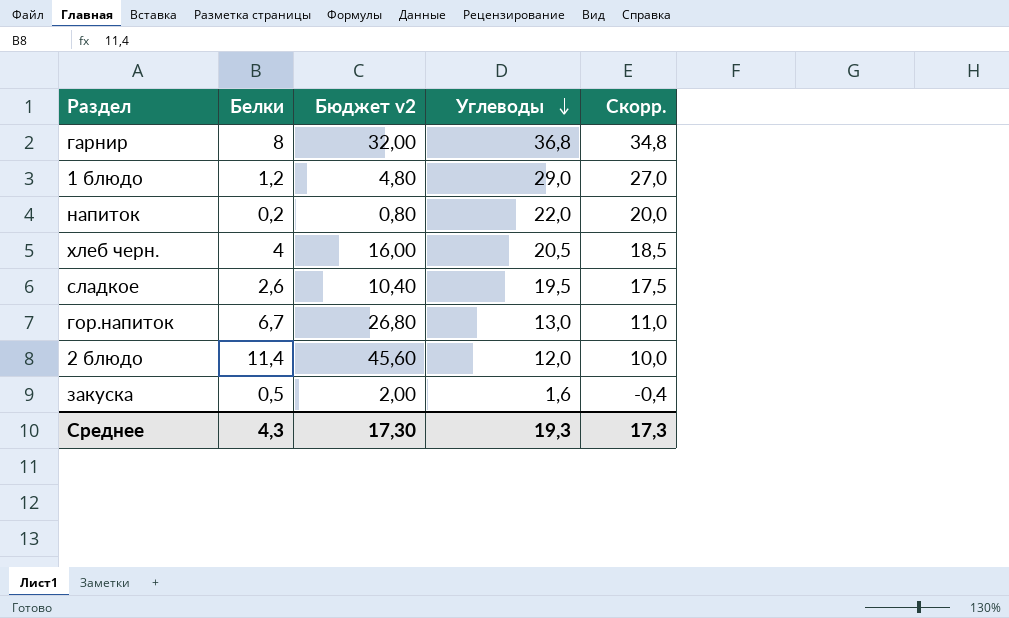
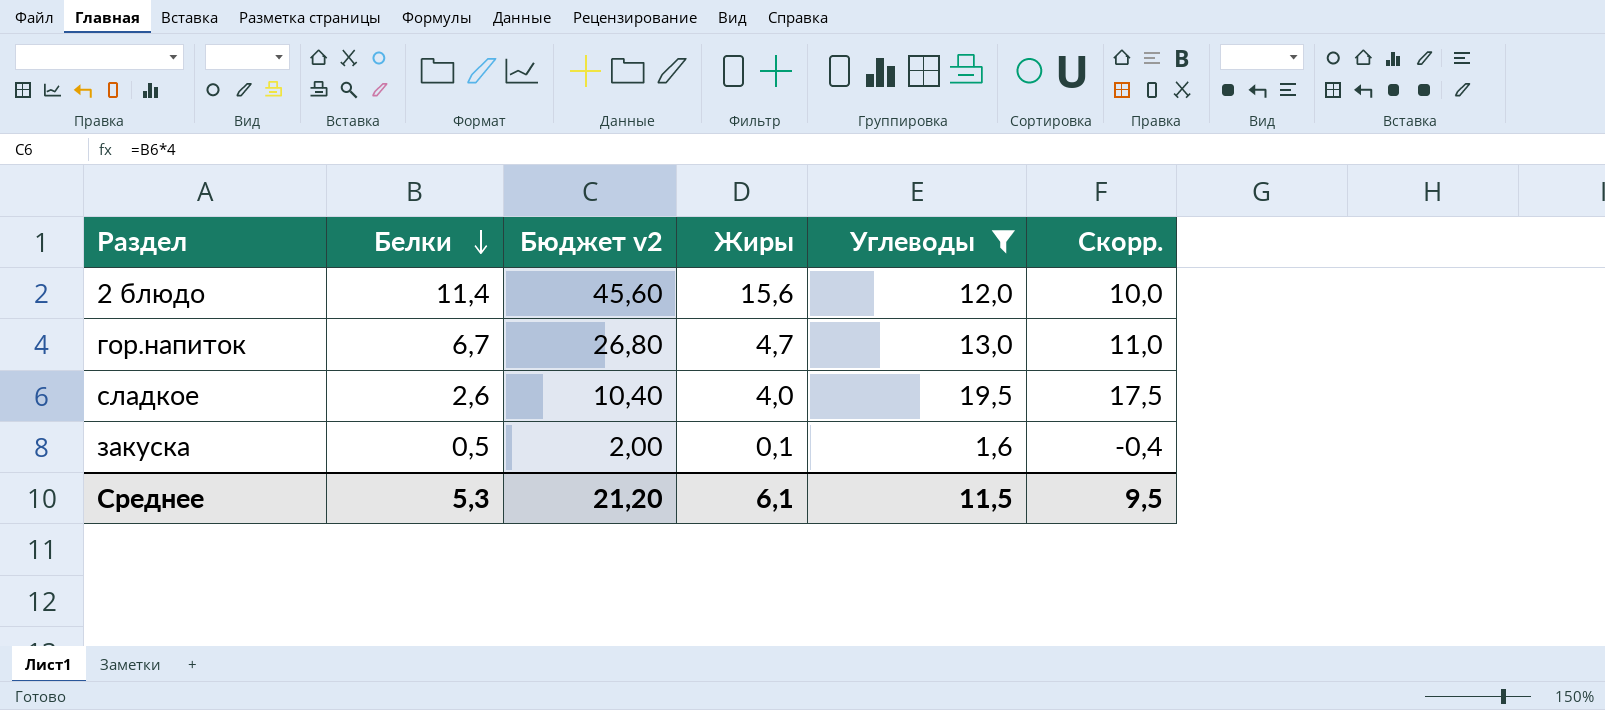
filter: none -> Углеводы <= 19,5
row order: Углеводы descending -> Белки descending
column Жиры | position: none -> 4
Среднее | Белки: 4,3 -> 5,3
Среднее | Бюджет v2: 17,30 -> 21,20
Среднее | Углеводы: 19,3 -> 11,5
Среднее | Скорр.: 17,3 -> 9,5

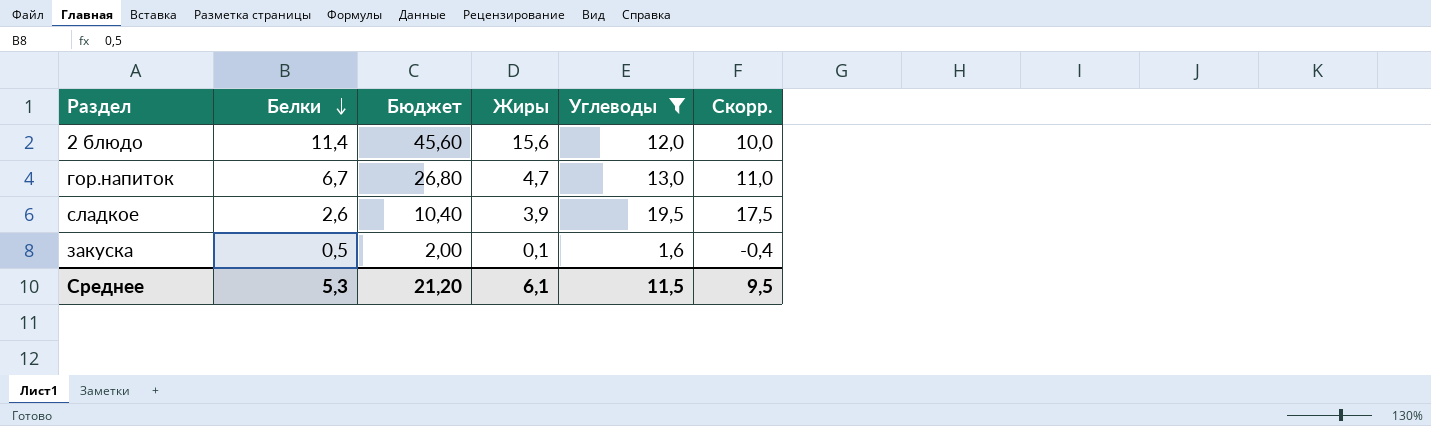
column name: Бюджет v2 -> Бюджет
сладкое | Жиры: 4,0 -> 3,9

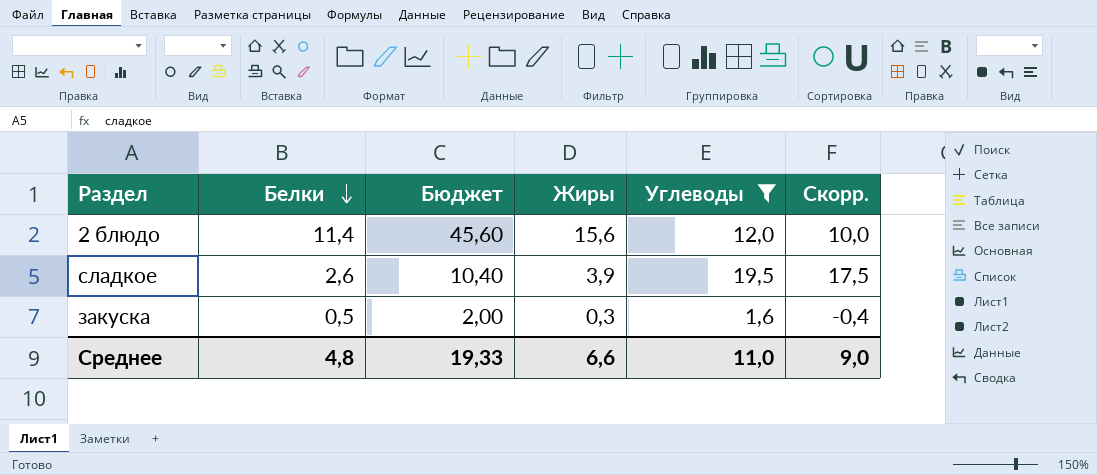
row гор.напиток: 6,7 | 26,80 | 4,7 | 13,0 | 11,0 -> none
закуска | Жиры: 0,1 -> 0,3
Среднее | Белки: 5,3 -> 4,8
Среднее | Бюджет: 21,20 -> 19,33
Среднее | Жиры: 6,1 -> 6,6
Среднее | Углеводы: 11,5 -> 11,0
Среднее | Скорр.: 9,5 -> 9,0

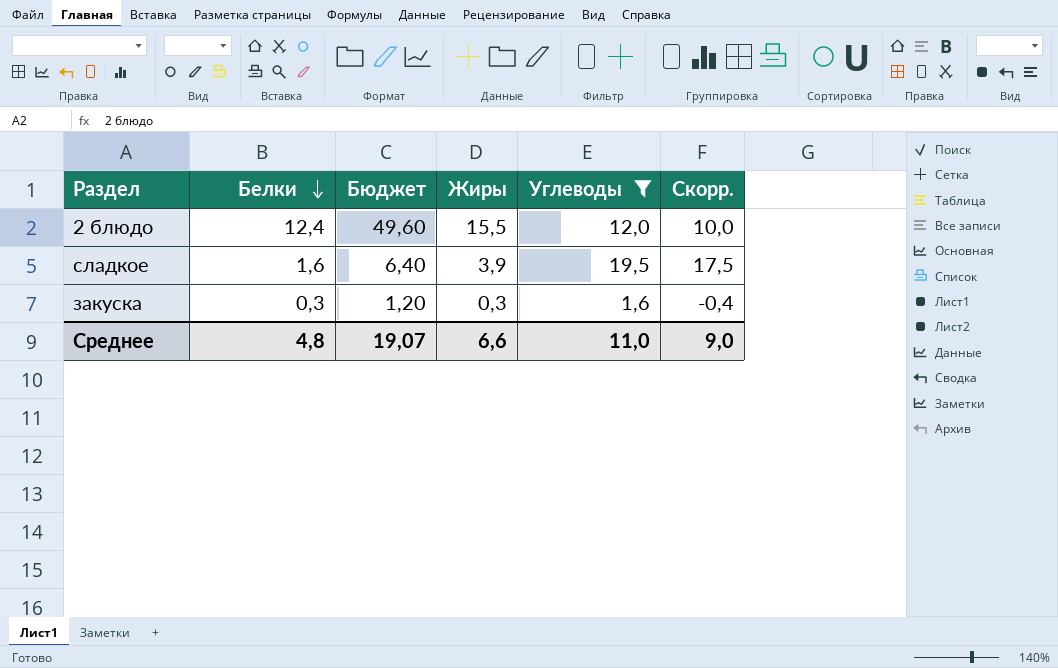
2 блюдо | Белки: 11,4 -> 12,4
2 блюдо | Бюджет: 45,60 -> 49,60
2 блюдо | Жиры: 15,6 -> 15,5
сладкое | Белки: 2,6 -> 1,6
сладкое | Бюджет: 10,40 -> 6,40
закуска | Белки: 0,5 -> 0,3
закуска | Бюджет: 2,00 -> 1,20
Среднее | Бюджет: 19,33 -> 19,07

